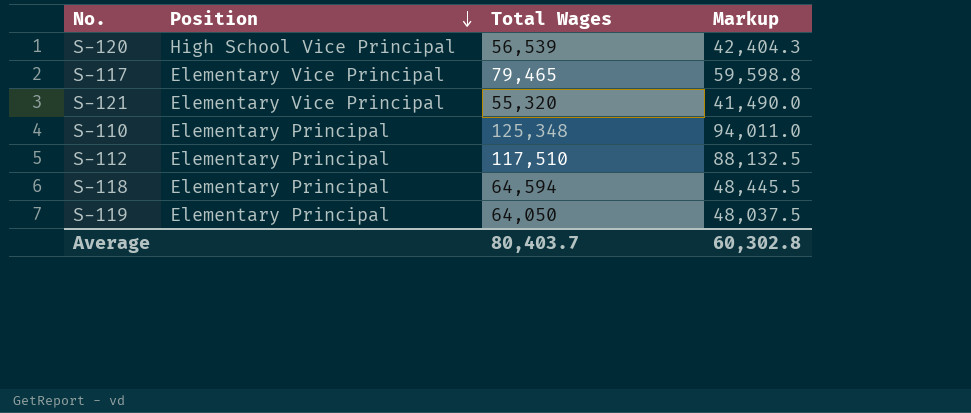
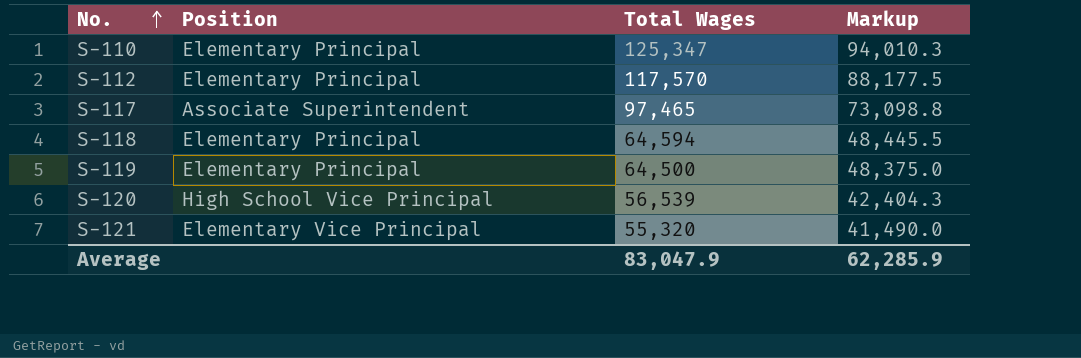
row order: Position descending -> No. ascending
S-110 | Total Wages: 125,348 -> 125,347
S-110 | Markup: 94,011.0 -> 94,010.3
S-112 | Total Wages: 117,510 -> 117,570
S-112 | Markup: 88,132.5 -> 88,177.5
S-117 | Position: Elementary Vice Principal -> Associate Superintendent
S-117 | Total Wages: 79,465 -> 97,465
S-117 | Markup: 59,598.8 -> 73,098.8
S-119 | Total Wages: 64,050 -> 64,500
S-119 | Markup: 48,037.5 -> 48,375.0
Average | Total Wages: 80,403.7 -> 83,047.9
Average | Markup: 60,302.8 -> 62,285.9

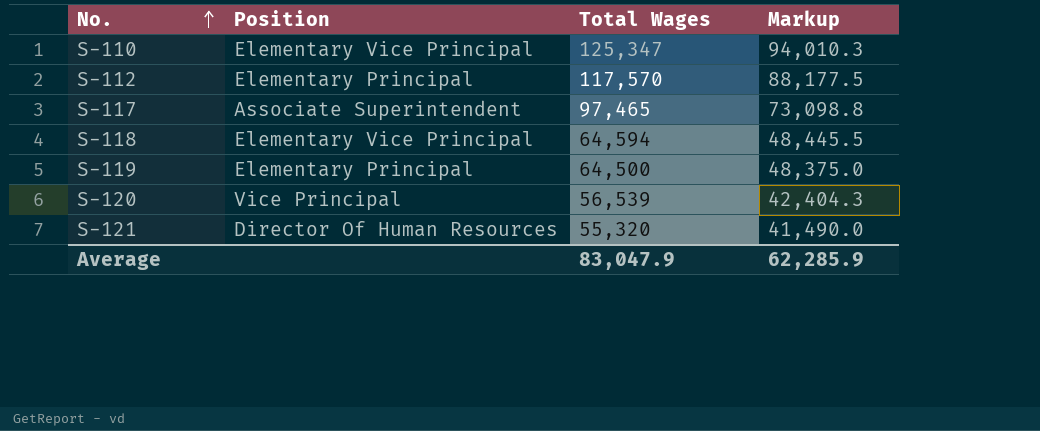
S-110 | Position: Elementary Principal -> Elementary Vice Principal
S-118 | Position: Elementary Principal -> Elementary Vice Principal
S-120 | Position: High School Vice Principal -> Vice Principal
S-121 | Position: Elementary Vice Principal -> Director Of Human Resources

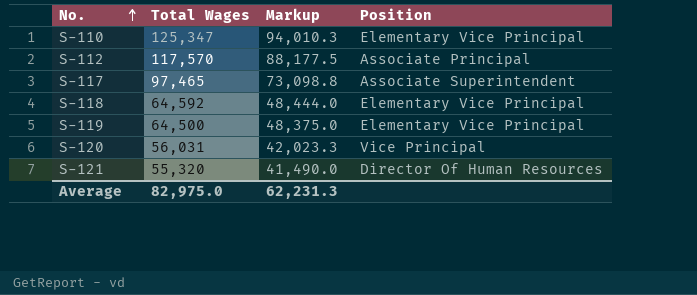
column Position | position: 2 -> 4
S-112 | Position: Elementary Principal -> Associate Principal
S-118 | Total Wages: 64,594 -> 64,592
S-118 | Markup: 48,445.5 -> 48,444.0
S-119 | Position: Elementary Principal -> Elementary Vice Principal
S-120 | Total Wages: 56,539 -> 56,031
S-120 | Markup: 42,404.3 -> 42,023.3
Average | Total Wages: 83,047.9 -> 82,975.0
Average | Markup: 62,285.9 -> 62,231.3

